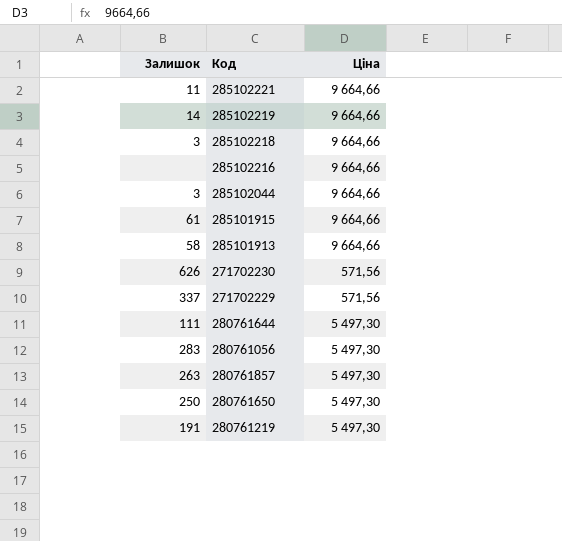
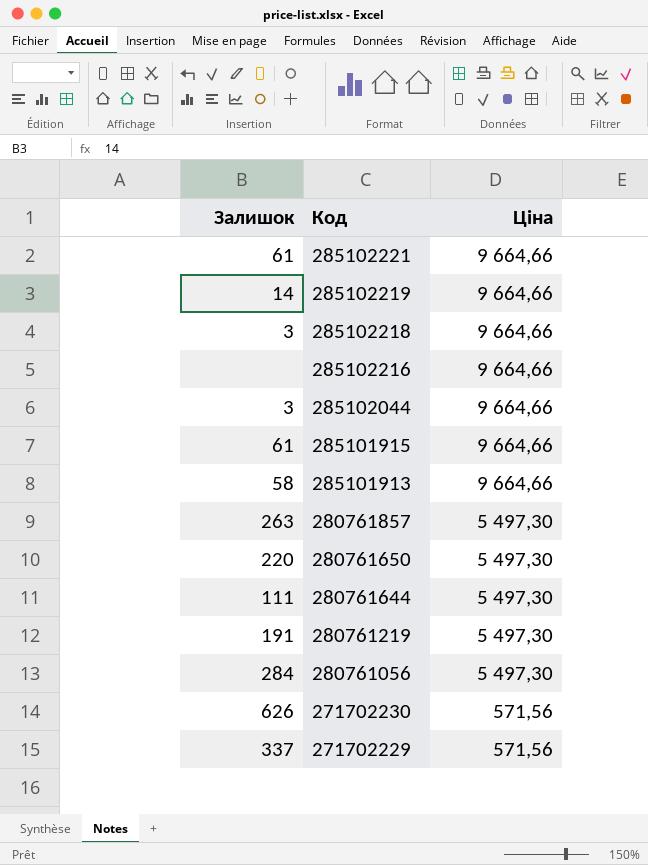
row order: none -> Код descending
285102221 | Залишок: 11 -> 61
280761650 | Залишок: 250 -> 220
280761056 | Залишок: 283 -> 284

